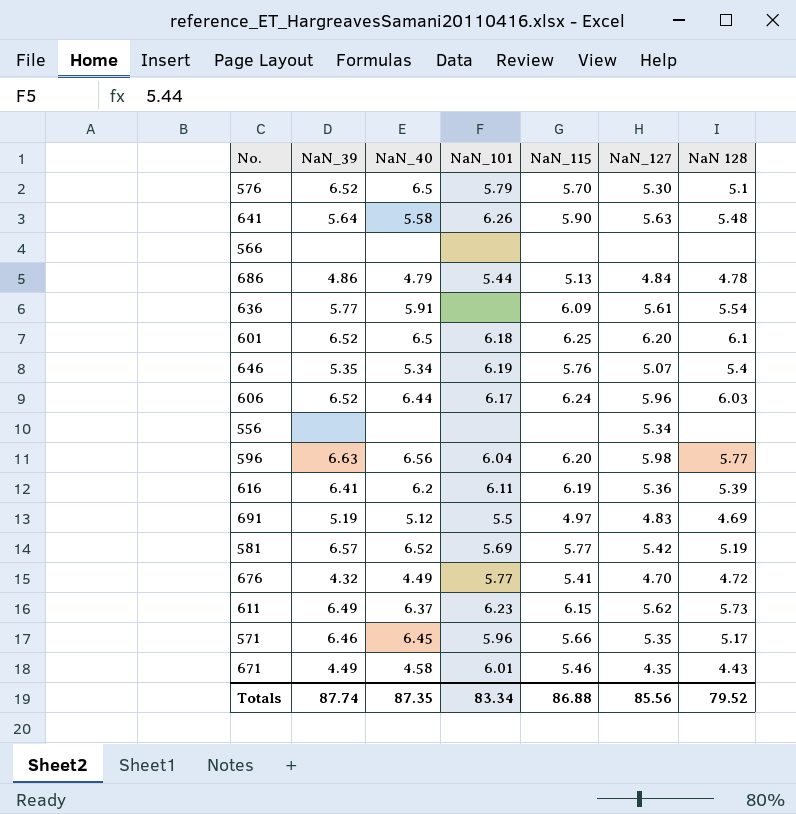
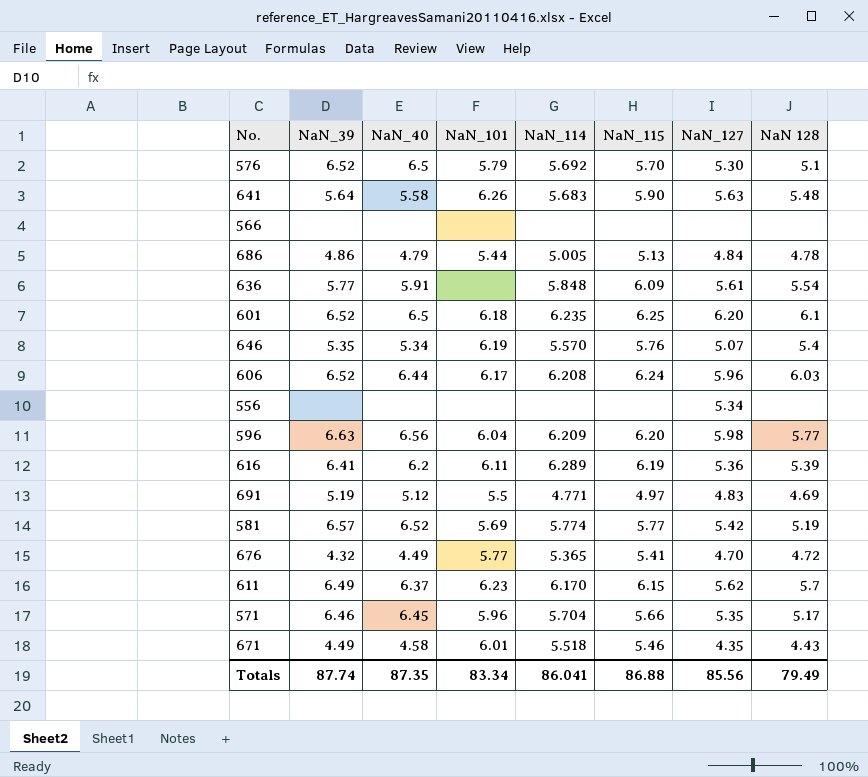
column NaN_114 | position: none -> 5
611 | NaN 128: 5.73 -> 5.7
Totals | NaN 128: 79.52 -> 79.49

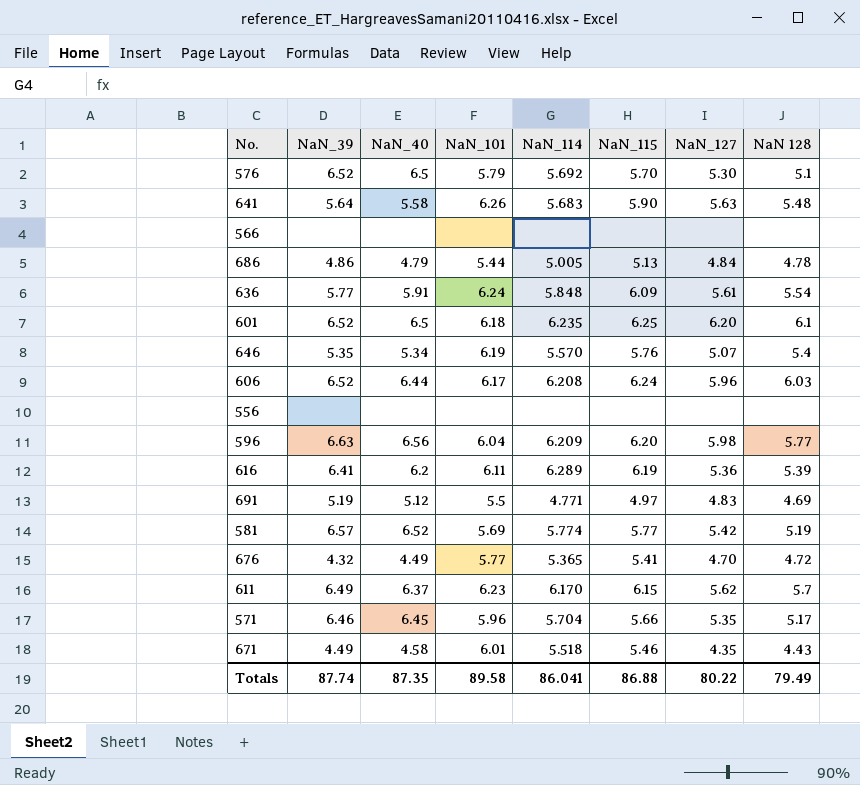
636 | NaN_101: none -> 6.24
556 | NaN_127: 5.34 -> none
Totals | NaN_101: 83.34 -> 89.58
Totals | NaN_127: 85.56 -> 80.22

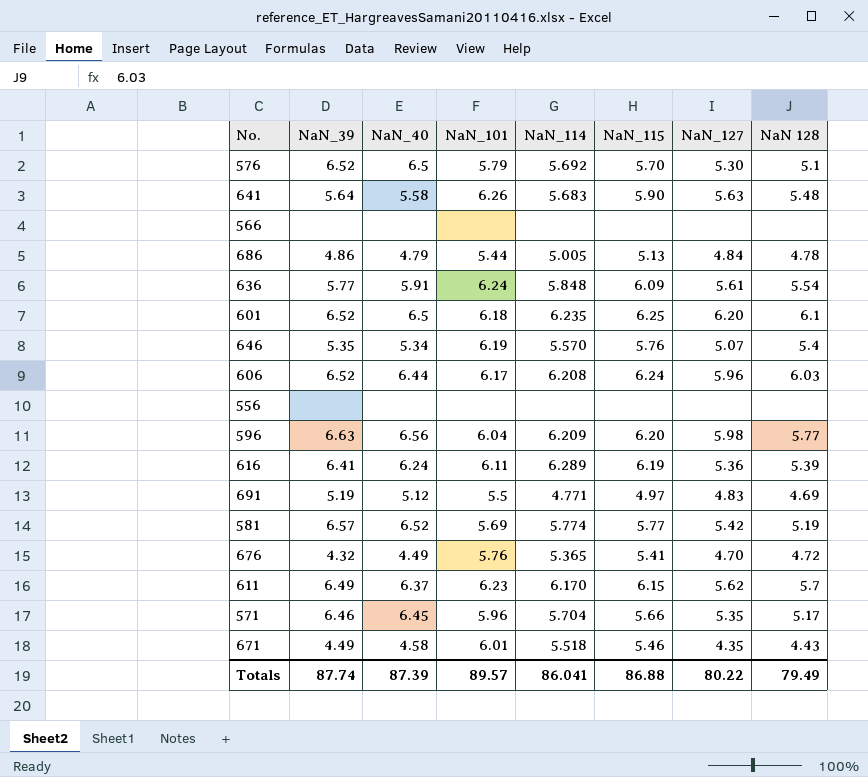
616 | NaN_40: 6.2 -> 6.24
676 | NaN_101: 5.77 -> 5.76
Totals | NaN_40: 87.35 -> 87.39
Totals | NaN_101: 89.58 -> 89.57

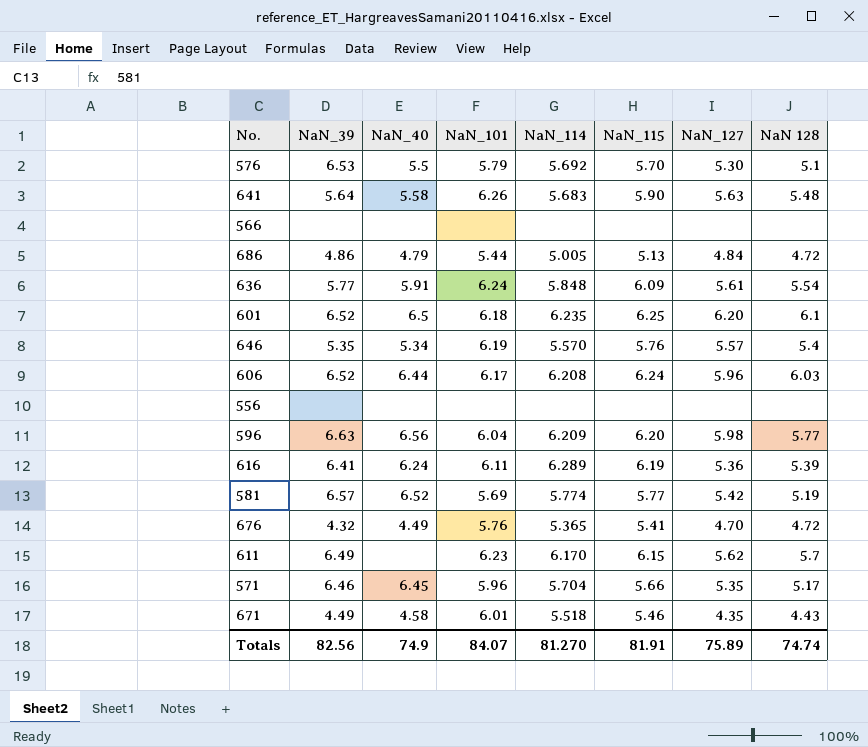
row 691: 5.19 | 5.12 | 5.5 | 4.771 | 4.97 | 4.83 | 4.69 -> none
576 | NaN_39: 6.52 -> 6.53
576 | NaN_40: 6.5 -> 5.5
686 | NaN 128: 4.78 -> 4.72
646 | NaN_127: 5.07 -> 5.57
611 | NaN_40: 6.37 -> none
Totals | NaN_39: 87.74 -> 82.56
Totals | NaN_40: 87.39 -> 74.9
Totals | NaN_101: 89.57 -> 84.07
Totals | NaN_114: 86.041 -> 81.270
Totals | NaN_115: 86.88 -> 81.91
Totals | NaN_127: 80.22 -> 75.89
Totals | NaN 128: 79.49 -> 74.74

